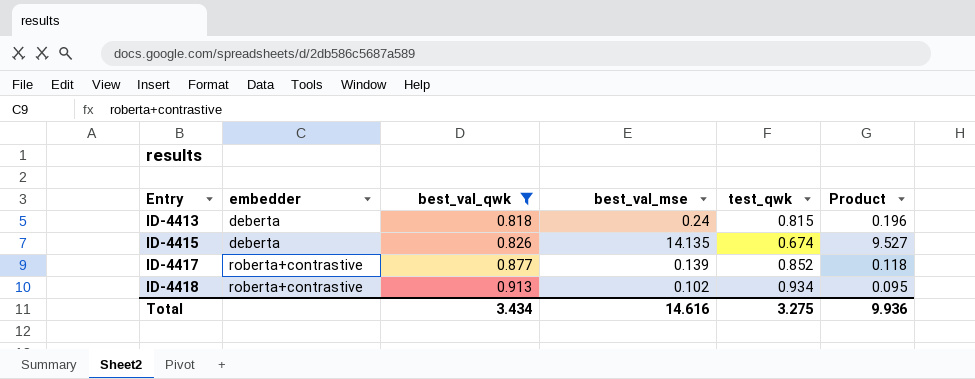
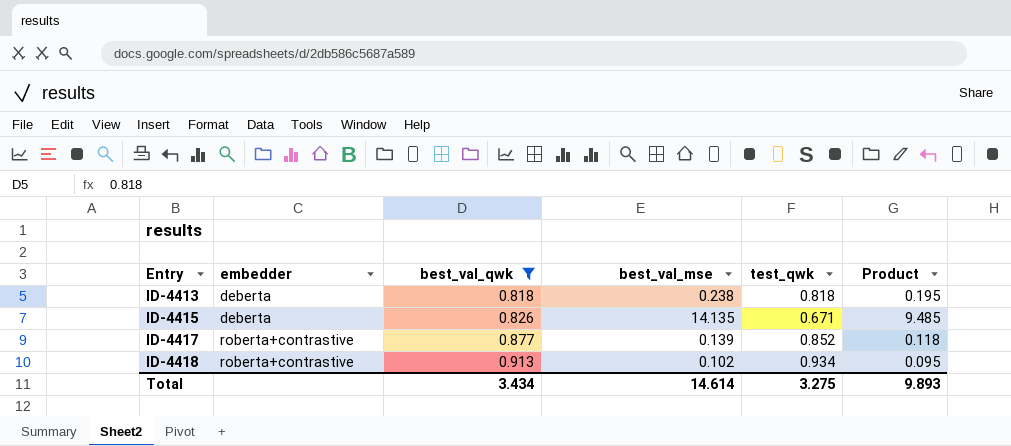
ID-4413 | best_val_mse: 0.24 -> 0.238
ID-4413 | test_qwk: 0.815 -> 0.818
ID-4413 | Product: 0.196 -> 0.195
ID-4415 | test_qwk: 0.674 -> 0.671
ID-4415 | Product: 9.527 -> 9.485
Total | best_val_mse: 14.616 -> 14.614
Total | Product: 9.936 -> 9.893

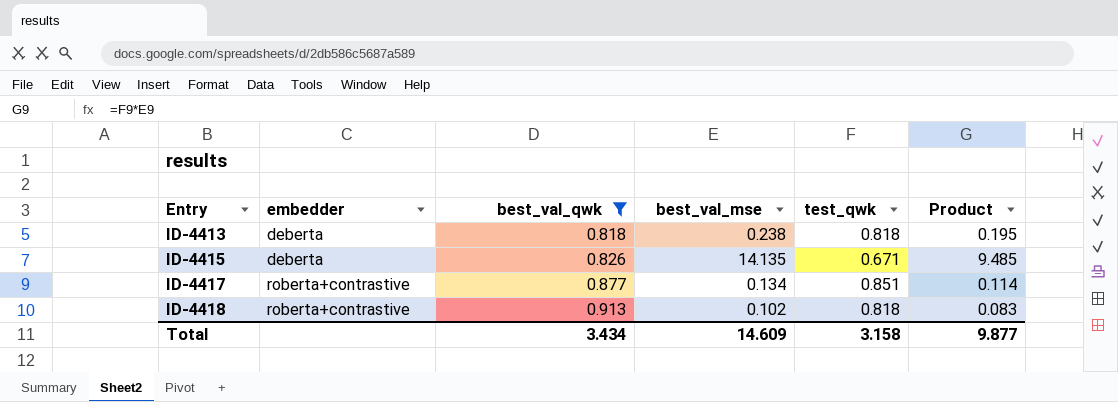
ID-4417 | best_val_mse: 0.139 -> 0.134
ID-4417 | test_qwk: 0.852 -> 0.851
ID-4417 | Product: 0.118 -> 0.114
ID-4418 | test_qwk: 0.934 -> 0.818
ID-4418 | Product: 0.095 -> 0.083
Total | best_val_mse: 14.614 -> 14.609
Total | test_qwk: 3.275 -> 3.158
Total | Product: 9.893 -> 9.877

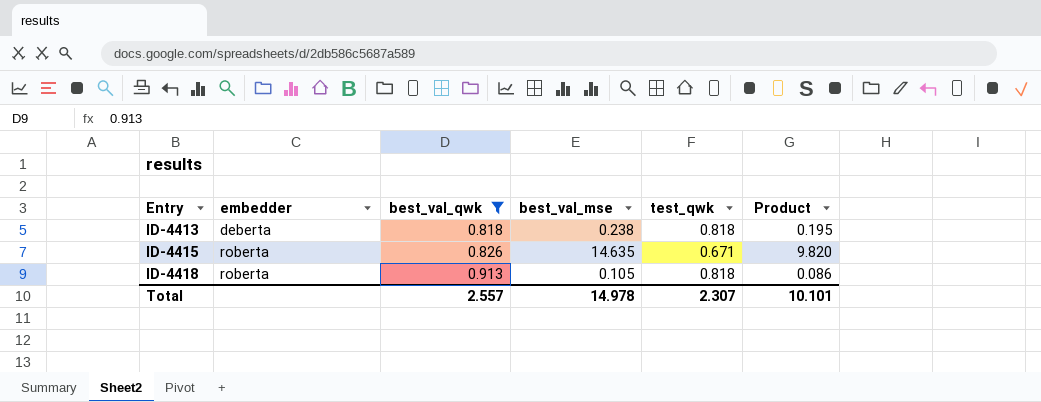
row ID-4417: roberta+contrastive | 0.877 | 0.134 | 0.851 | 0.114 -> none
ID-4415 | embedder: deberta -> roberta
ID-4415 | best_val_mse: 14.135 -> 14.635
ID-4415 | Product: 9.485 -> 9.820
ID-4418 | embedder: roberta+contrastive -> roberta
ID-4418 | best_val_mse: 0.102 -> 0.105
ID-4418 | Product: 0.083 -> 0.086
Total | best_val_qwk: 3.434 -> 2.557
Total | best_val_mse: 14.609 -> 14.978
Total | test_qwk: 3.158 -> 2.307
Total | Product: 9.877 -> 10.101

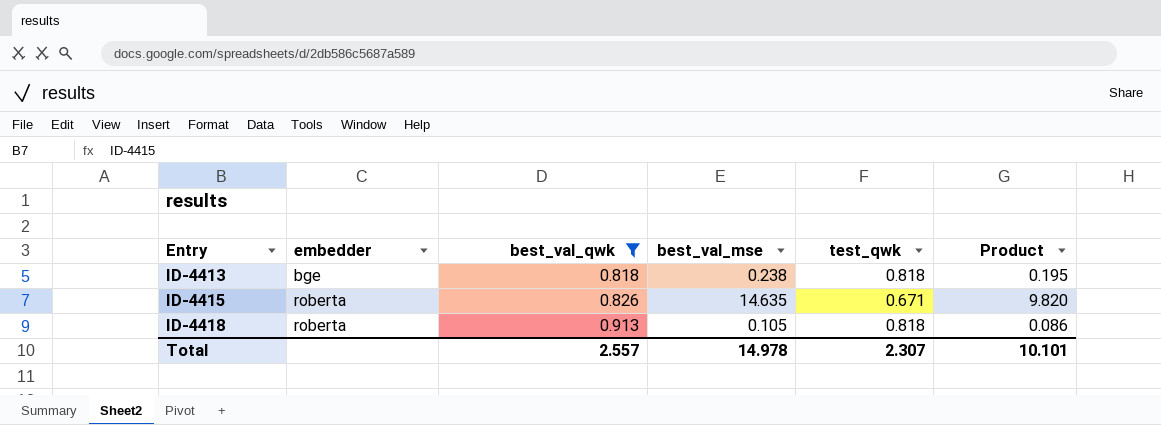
ID-4413 | embedder: deberta -> bge

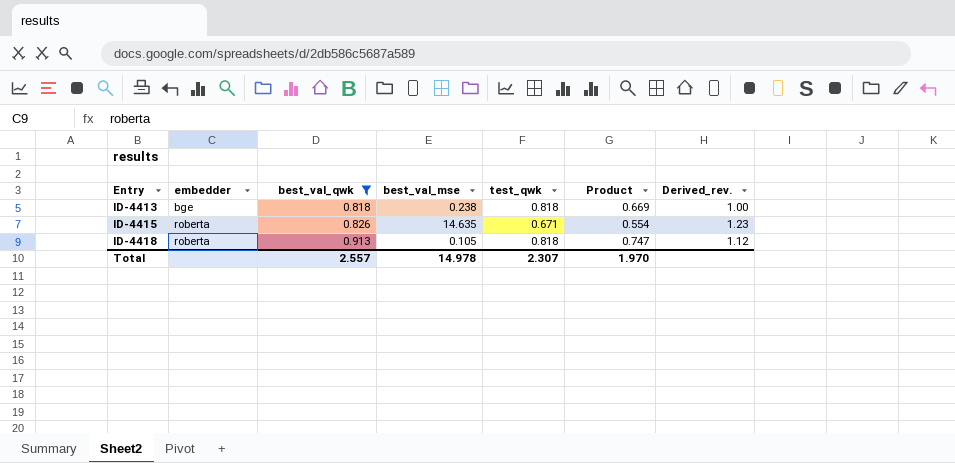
column Product | formula: [best_val_mse] * [test_qwk] -> [best_val_qwk] * [test_qwk]
column Derived_rev. | formula: none -> [best_val_qwk] / [test_qwk]
Total | Product: 10.101 -> 1.970

